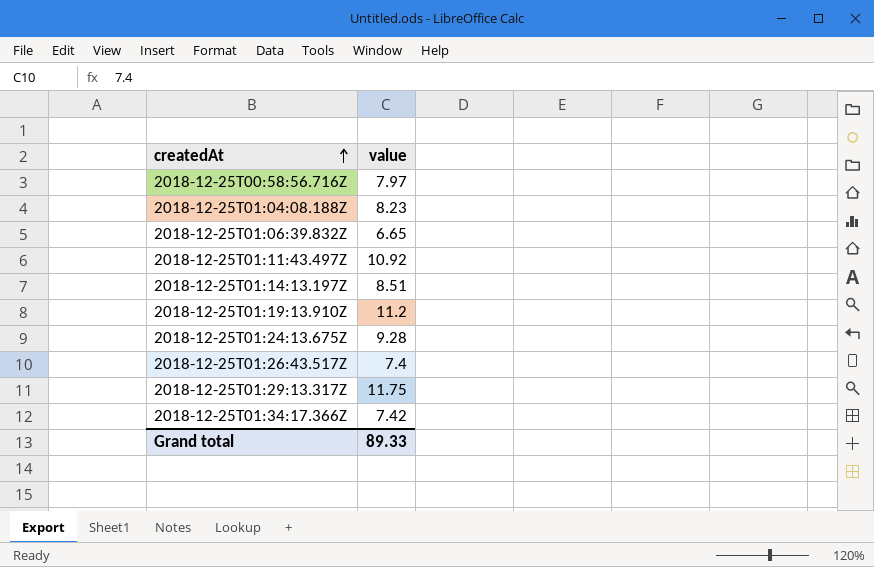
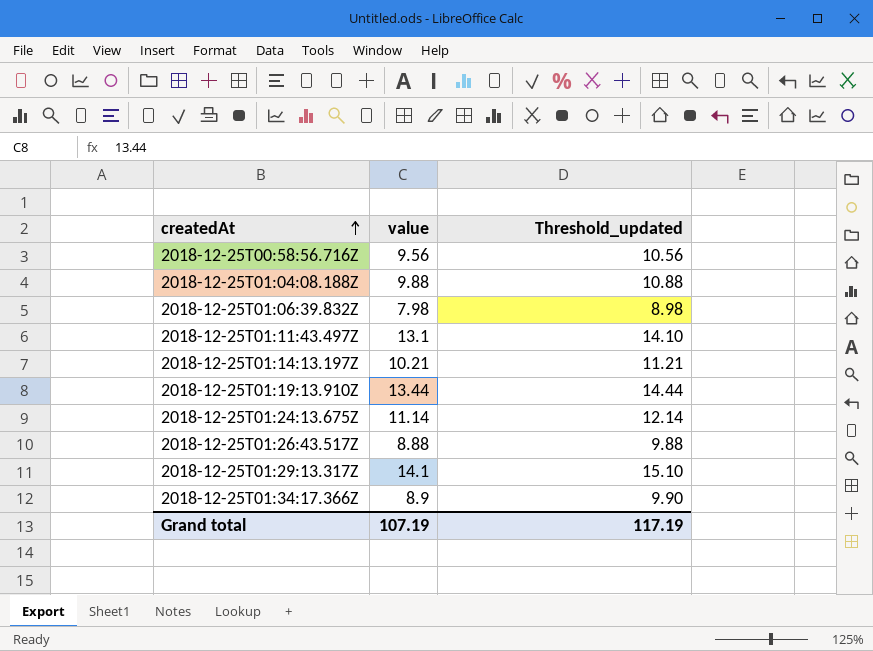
column Threshold_updated | formula: none -> [value] + 1
2018-12-25T00:58:56.716Z | value: 7.97 -> 9.56
2018-12-25T01:04:08.188Z | value: 8.23 -> 9.88
2018-12-25T01:06:39.832Z | value: 6.65 -> 7.98
2018-12-25T01:11:43.497Z | value: 10.92 -> 13.1
2018-12-25T01:14:13.197Z | value: 8.51 -> 10.21
2018-12-25T01:19:13.910Z | value: 11.2 -> 13.44
2018-12-25T01:24:13.675Z | value: 9.28 -> 11.14
2018-12-25T01:26:43.517Z | value: 7.4 -> 8.88
2018-12-25T01:29:13.317Z | value: 11.75 -> 14.1
2018-12-25T01:34:17.366Z | value: 7.42 -> 8.9
Grand total | value: 89.33 -> 107.19

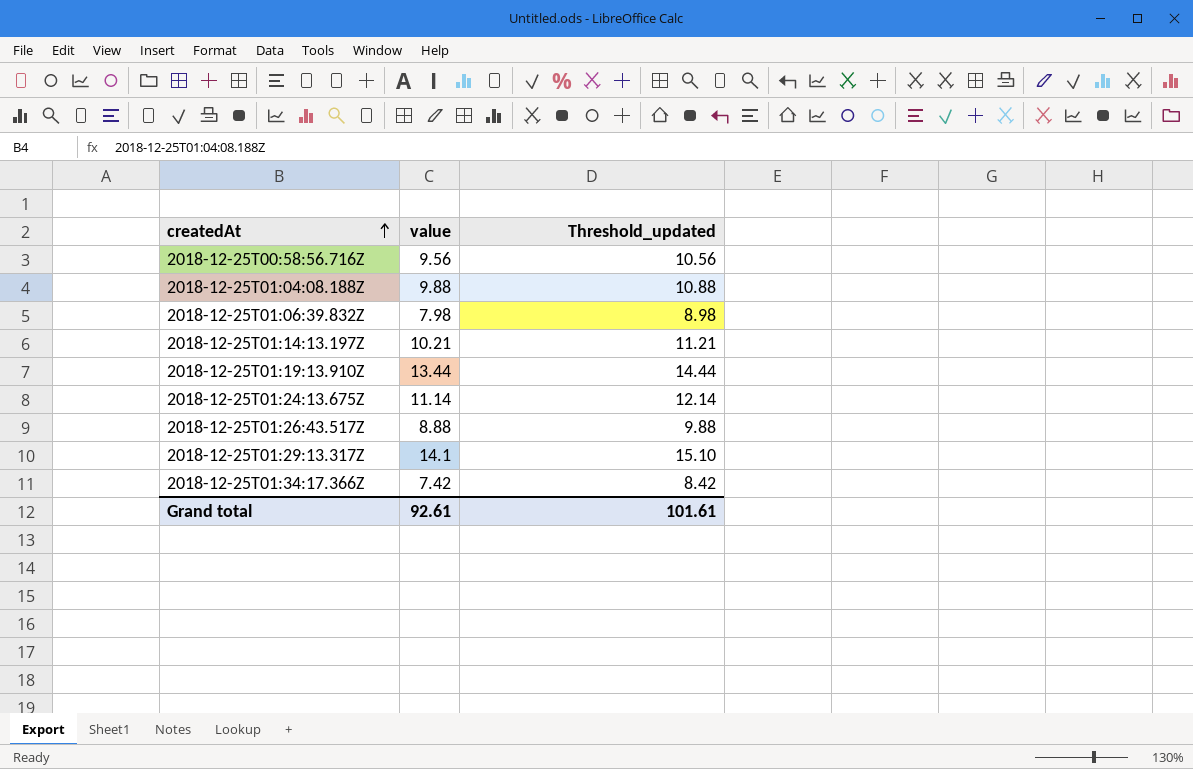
row 2018-12-25T01:11:43.497Z: 13.1 | 14.10 -> none
2018-12-25T01:34:17.366Z | value: 8.9 -> 7.42
2018-12-25T01:34:17.366Z | Threshold_updated: 9.90 -> 8.42
Grand total | value: 107.19 -> 92.61
Grand total | Threshold_updated: 117.19 -> 101.61

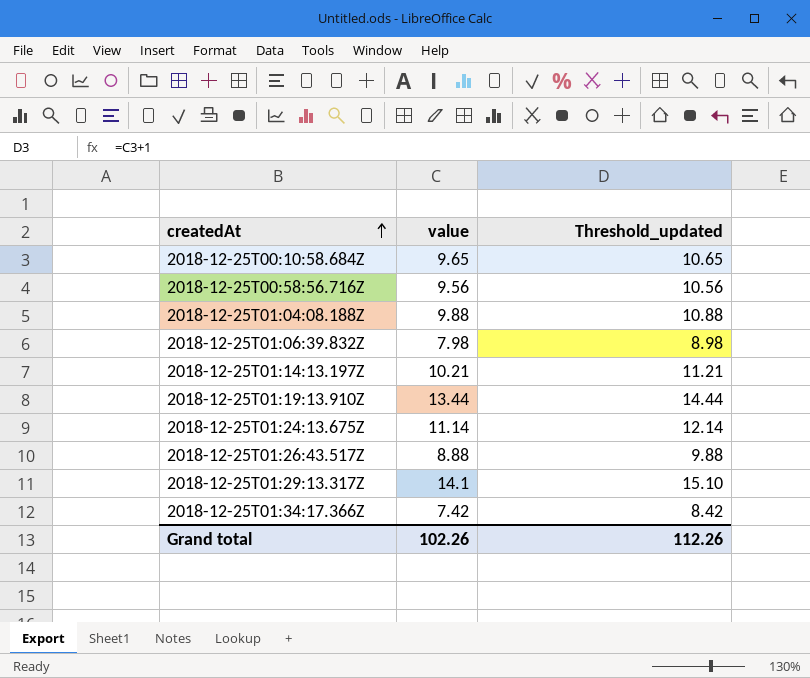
row 2018-12-25T00:10:58.684Z: none -> 9.65 | 10.65
Grand total | value: 92.61 -> 102.26
Grand total | Threshold_updated: 101.61 -> 112.26

